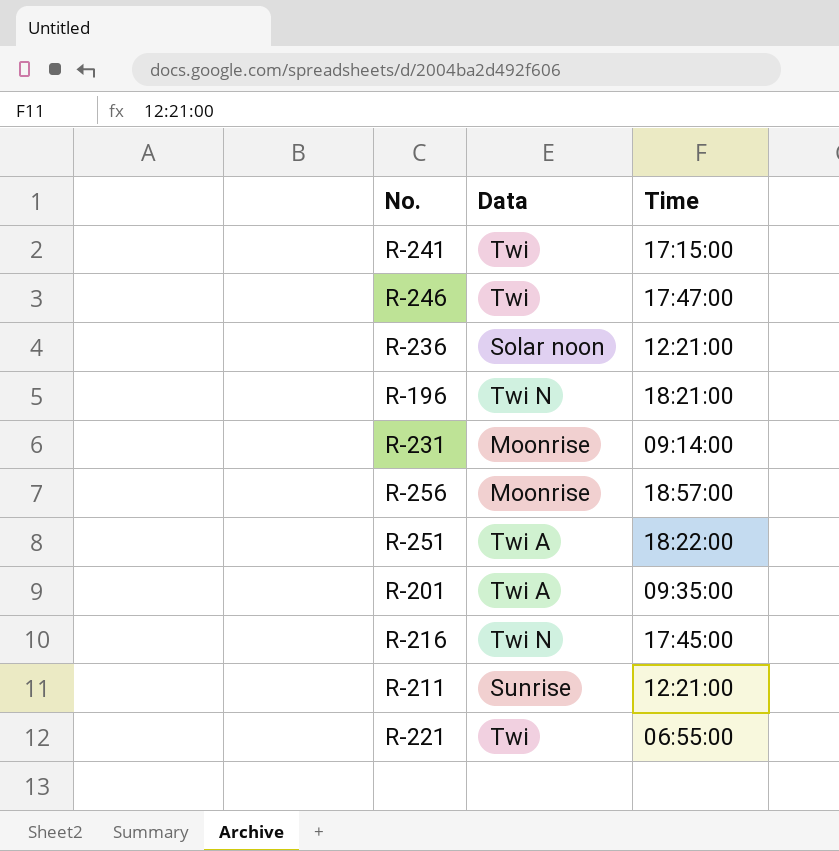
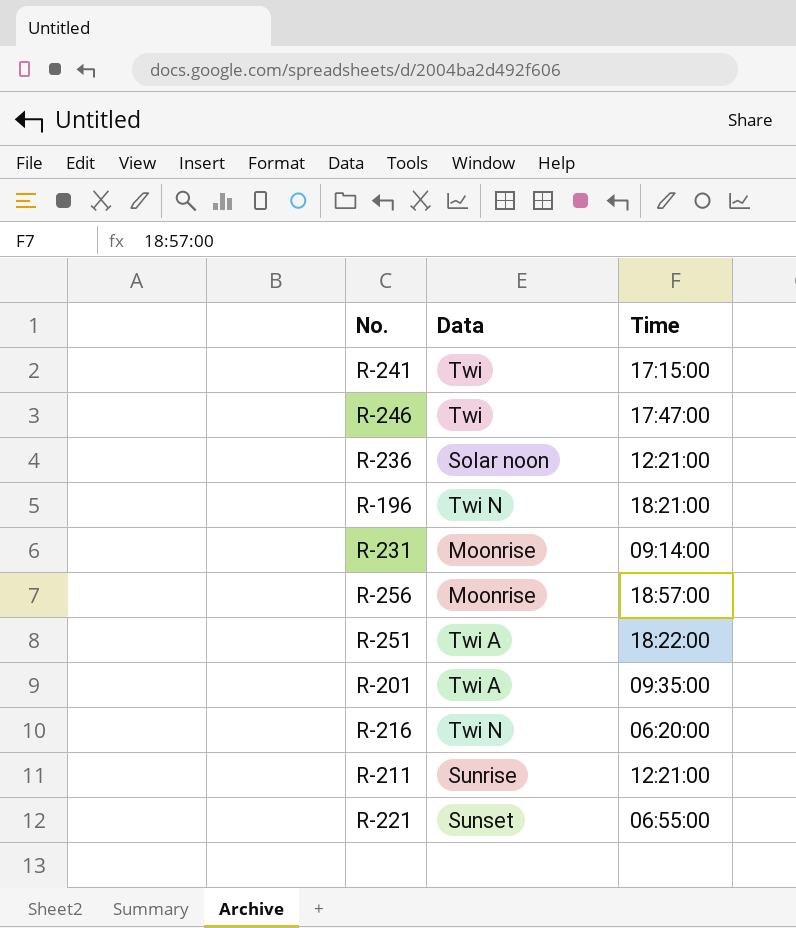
R-216 | Time: 17:45:00 -> 06:20:00
R-221 | Data: Twi -> Sunset

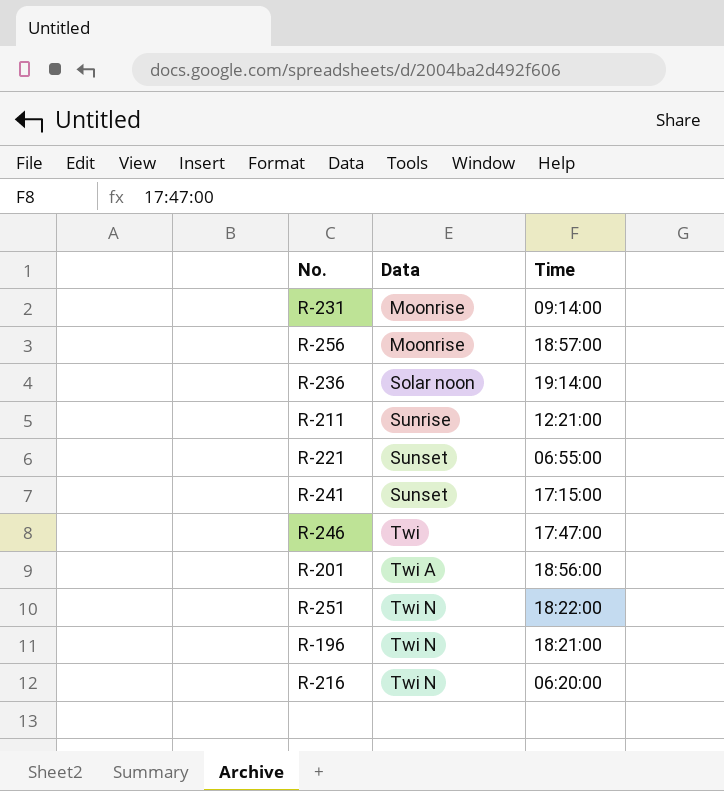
row order: none -> Data ascending
R-236 | Time: 12:21:00 -> 19:14:00
R-241 | Data: Twi -> Sunset
R-201 | Time: 09:35:00 -> 18:56:00
R-251 | Data: Twi A -> Twi N

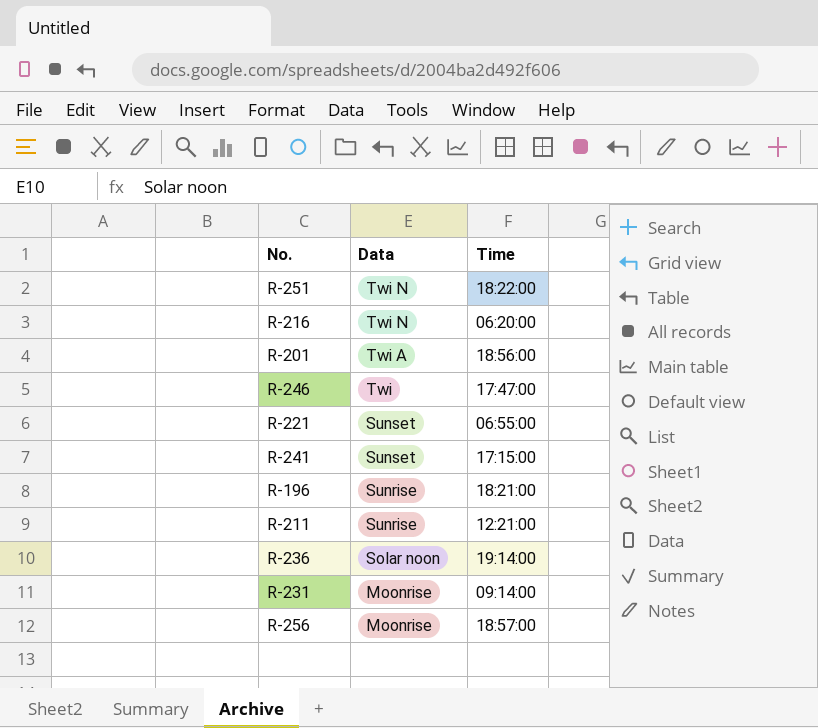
row order: Data ascending -> Data descending
R-196 | Data: Twi N -> Sunrise

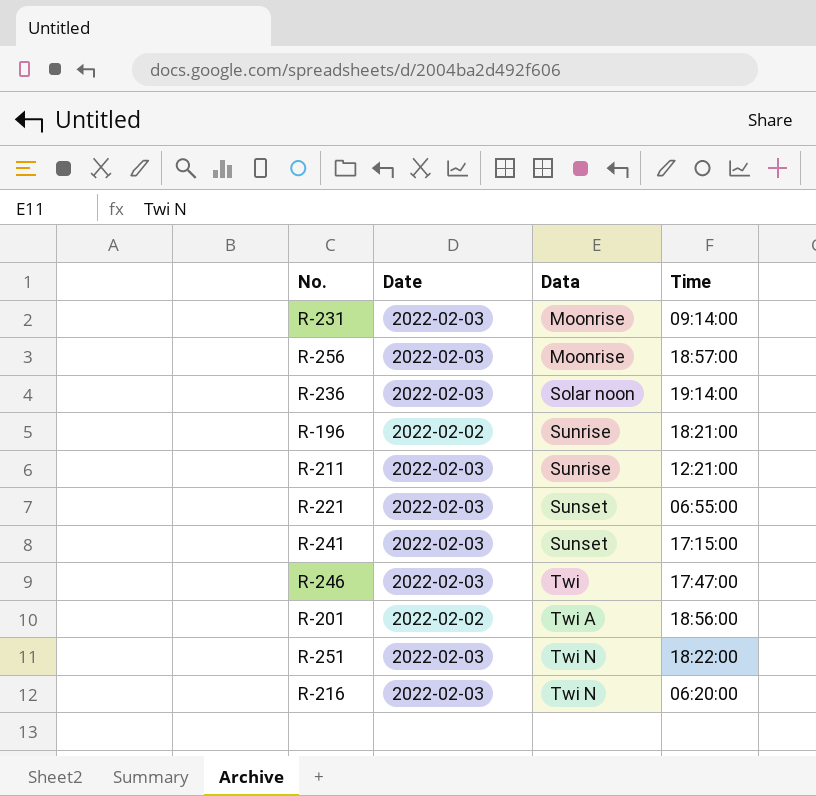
row order: Data descending -> Data ascending
column Date | position: none -> 2

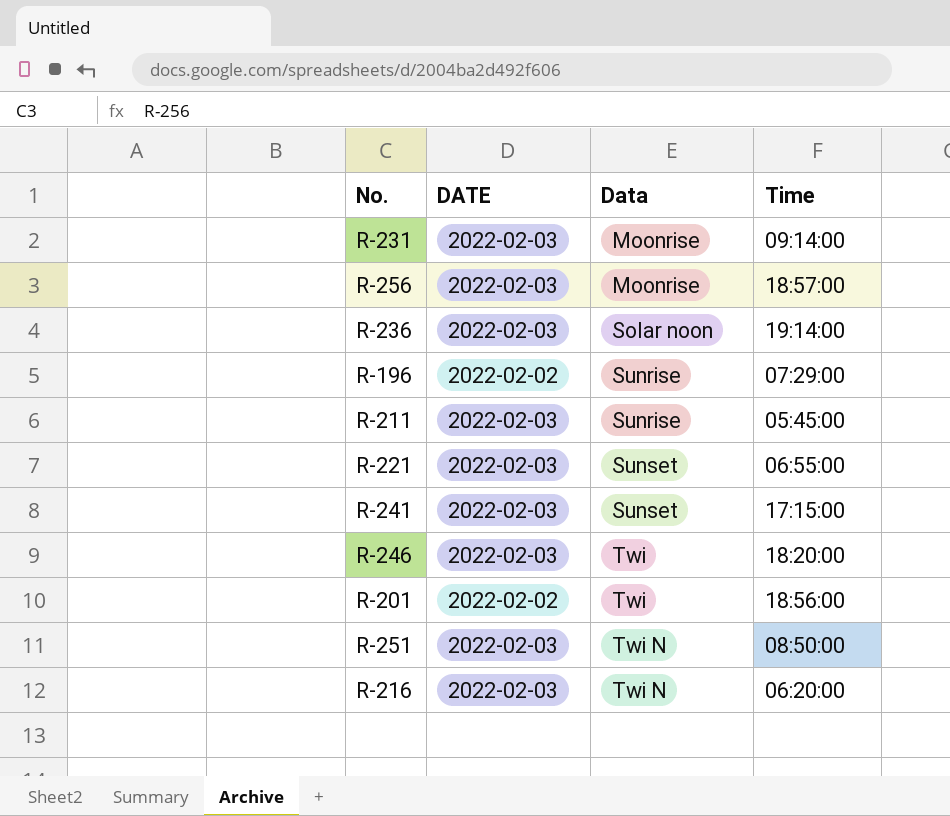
column name: Date -> DATE
R-196 | Time: 18:21:00 -> 07:29:00
R-211 | Time: 12:21:00 -> 05:45:00
R-246 | Time: 17:47:00 -> 18:20:00
R-201 | Data: Twi A -> Twi
R-251 | Time: 18:22:00 -> 08:50:00

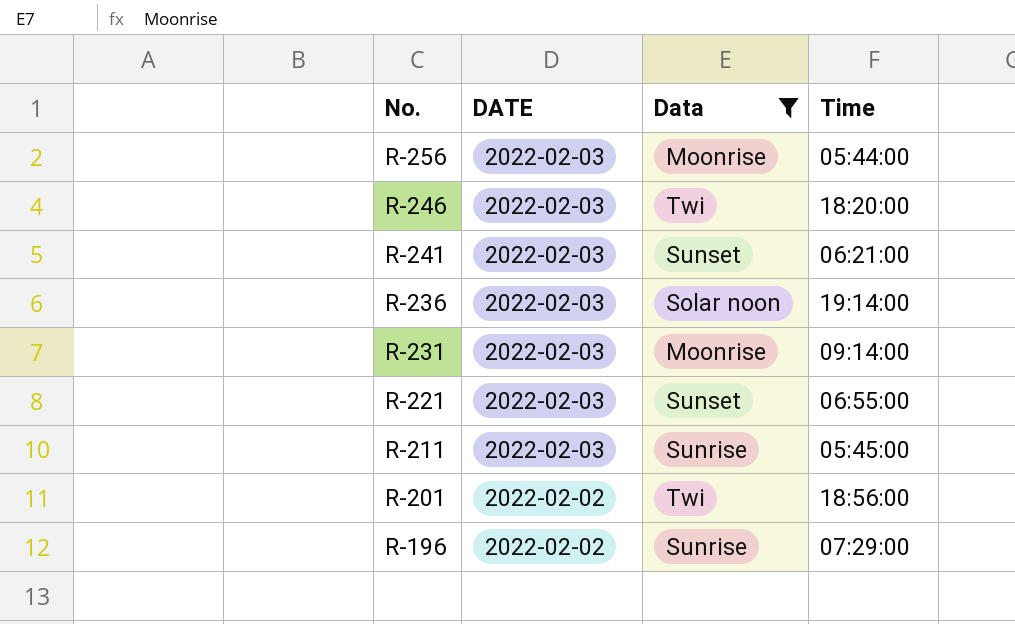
filter: none -> Data != Twi N
row order: Data ascending -> No. descending
R-256 | Time: 18:57:00 -> 05:44:00
R-241 | Time: 17:15:00 -> 06:21:00

